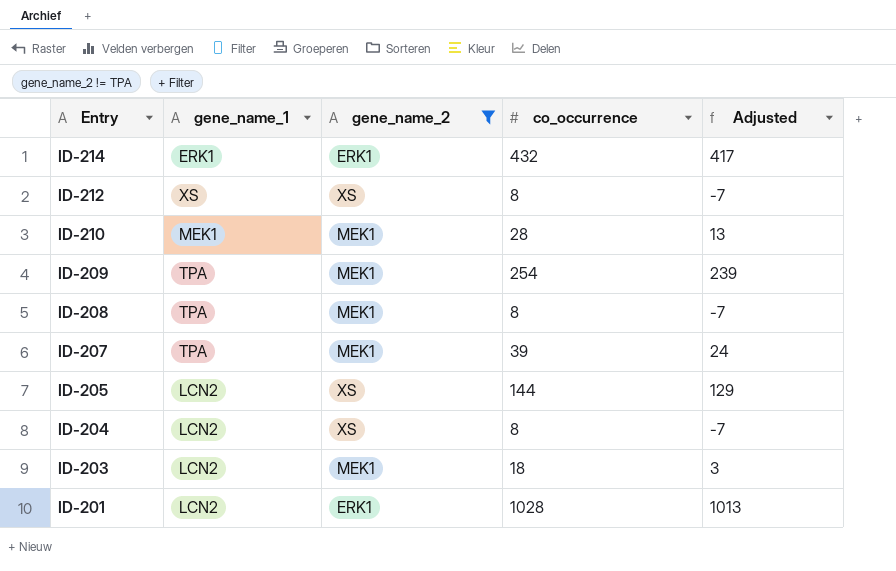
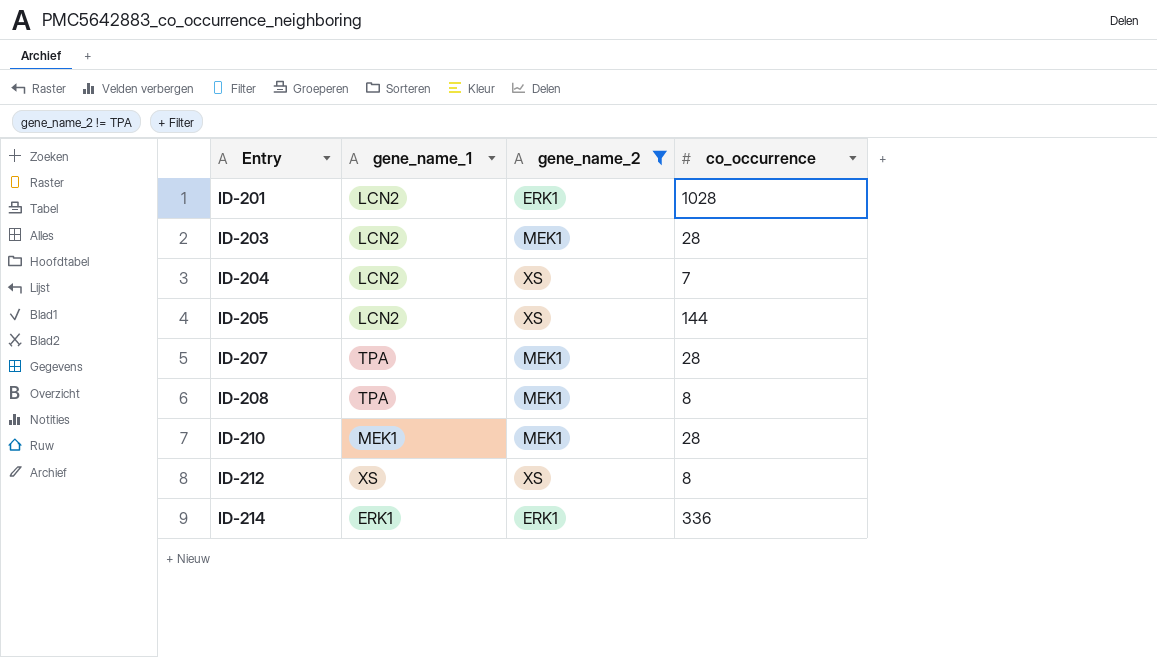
row order: Entry descending -> Entry ascending
column Adjusted | formula: [co_occurrence] - 15 -> none
row ID-209: TPA | MEK1 | 254 | 239 -> none
ID-203 | co_occurrence: 18 -> 28
ID-204 | co_occurrence: 8 -> 7
ID-207 | co_occurrence: 39 -> 28
ID-214 | co_occurrence: 432 -> 336

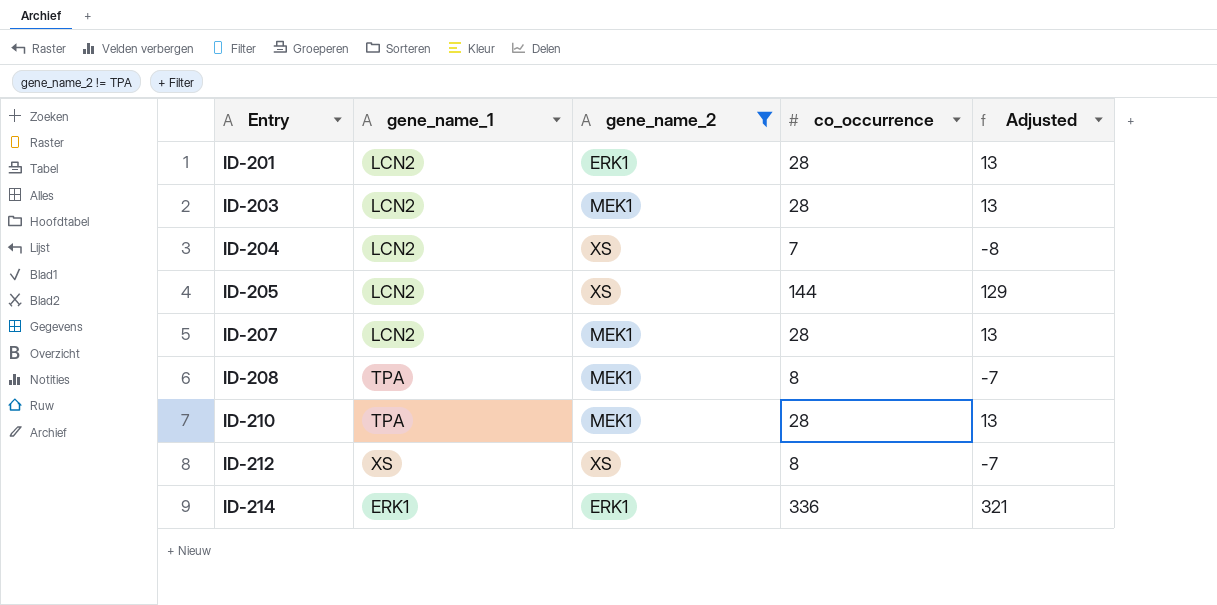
column Adjusted | formula: none -> [co_occurrence] - 15
ID-201 | co_occurrence: 1028 -> 28
ID-207 | gene_name_1: TPA -> LCN2
ID-210 | gene_name_1: MEK1 -> TPA

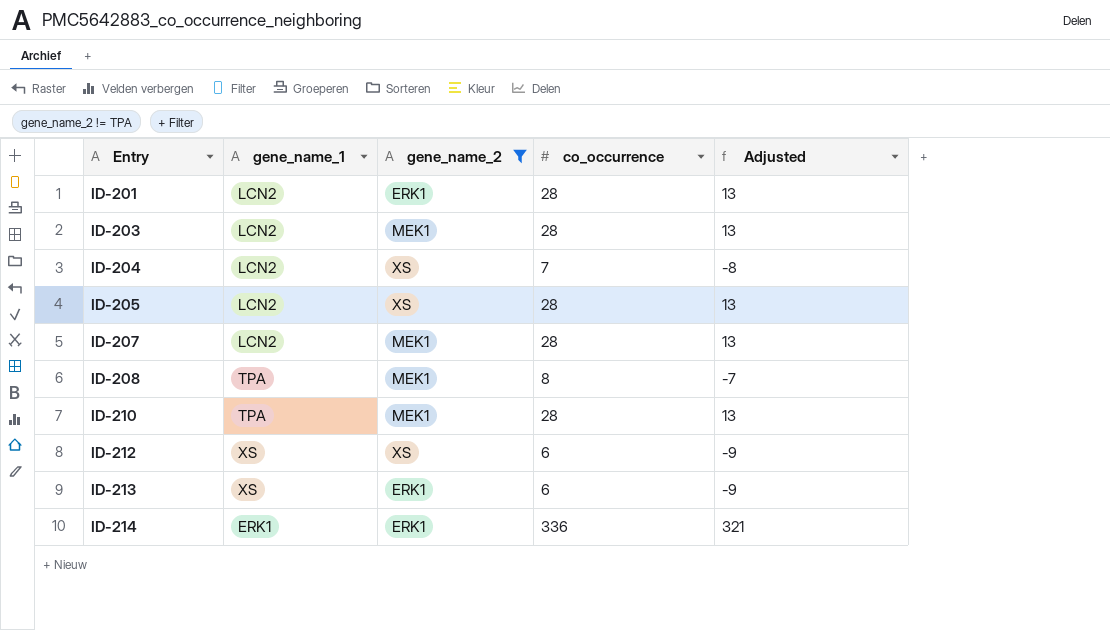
ID-205 | co_occurrence: 144 -> 28
ID-205 | Adjusted: 129 -> 13
ID-212 | co_occurrence: 8 -> 6
ID-212 | Adjusted: -7 -> -9
row ID-213: none -> XS | ERK1 | 6 | -9

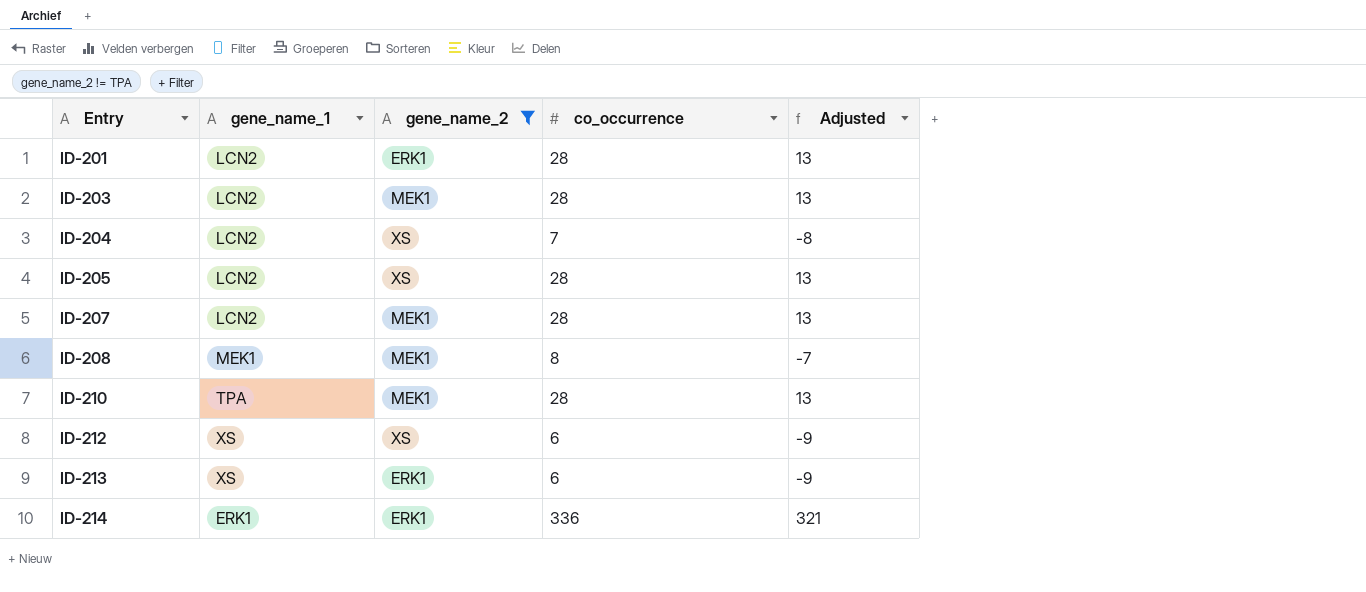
ID-208 | gene_name_1: TPA -> MEK1

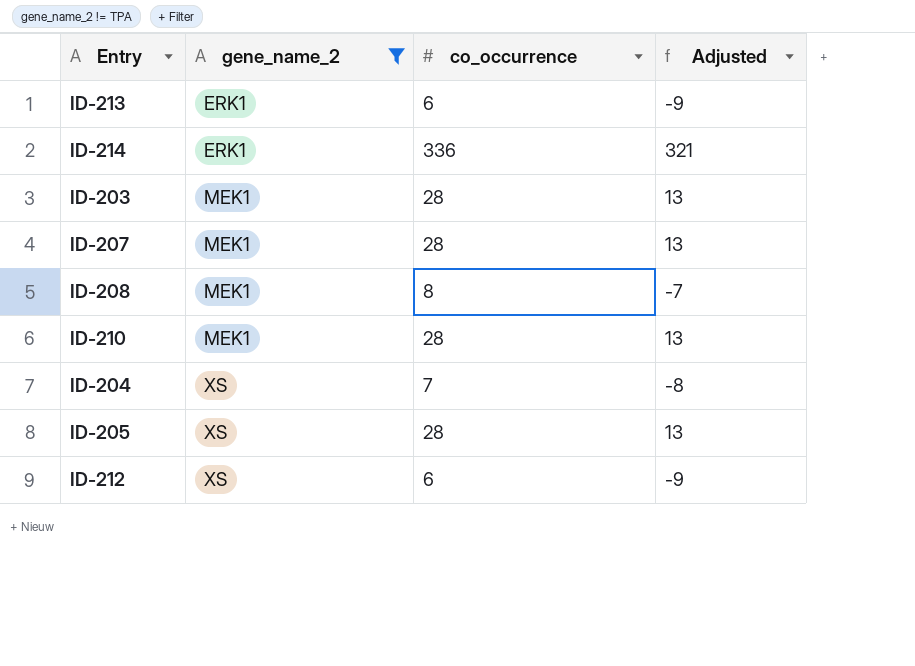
row order: Entry ascending -> gene_name_2 ascending
column gene_name_1 | position: 2 -> none
row ID-201: LCN2 | ERK1 | 28 | 13 -> none

